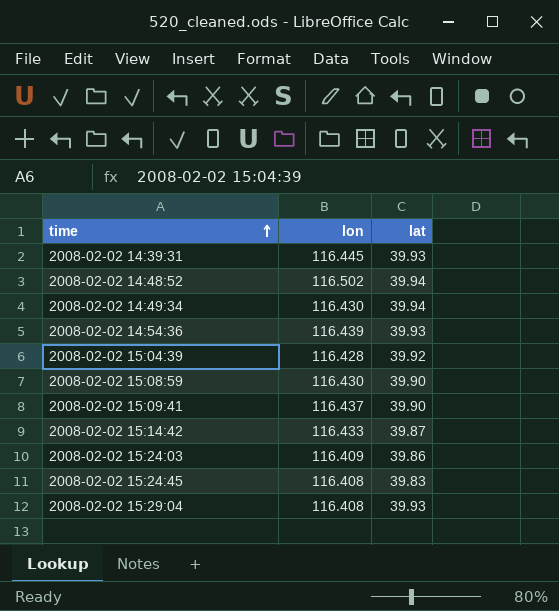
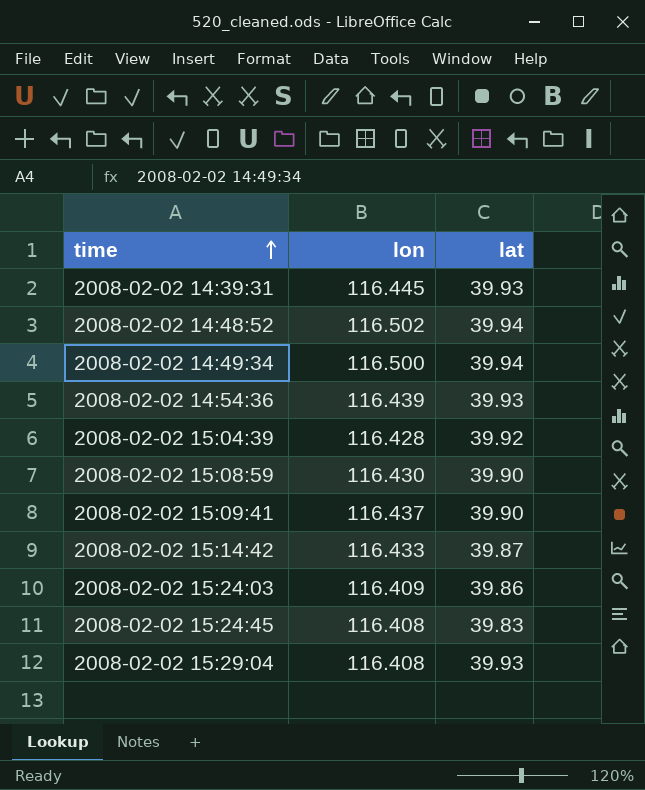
2008-02-02 14:49:34 | lon: 116.430 -> 116.500

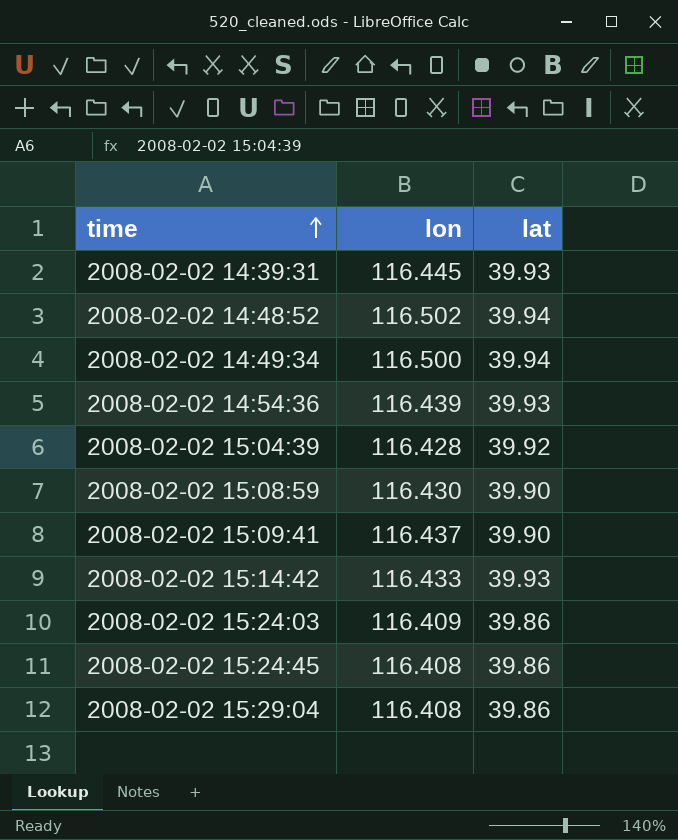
2008-02-02 15:14:42 | lat: 39.87 -> 39.93
2008-02-02 15:24:45 | lat: 39.83 -> 39.86
2008-02-02 15:29:04 | lat: 39.93 -> 39.86

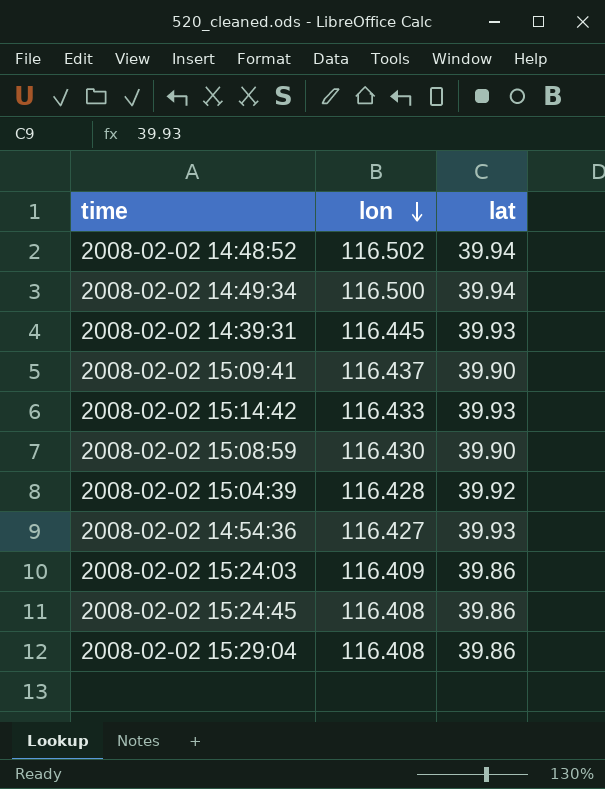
row order: time ascending -> lon descending
2008-02-02 14:54:36 | lon: 116.439 -> 116.427

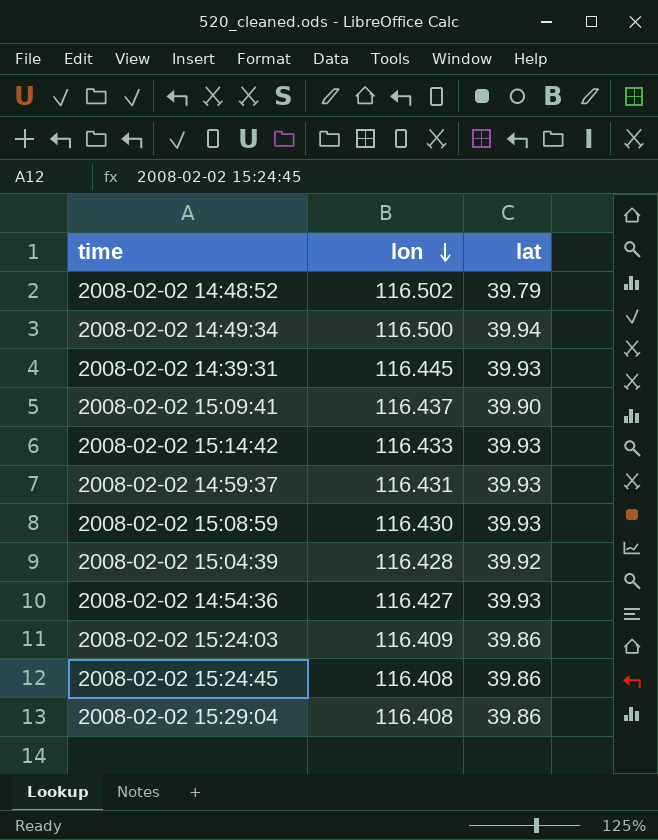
2008-02-02 14:48:52 | lat: 39.94 -> 39.79
row 2008-02-02 14:59:37: none -> 116.431 | 39.93
2008-02-02 15:08:59 | lat: 39.90 -> 39.93

